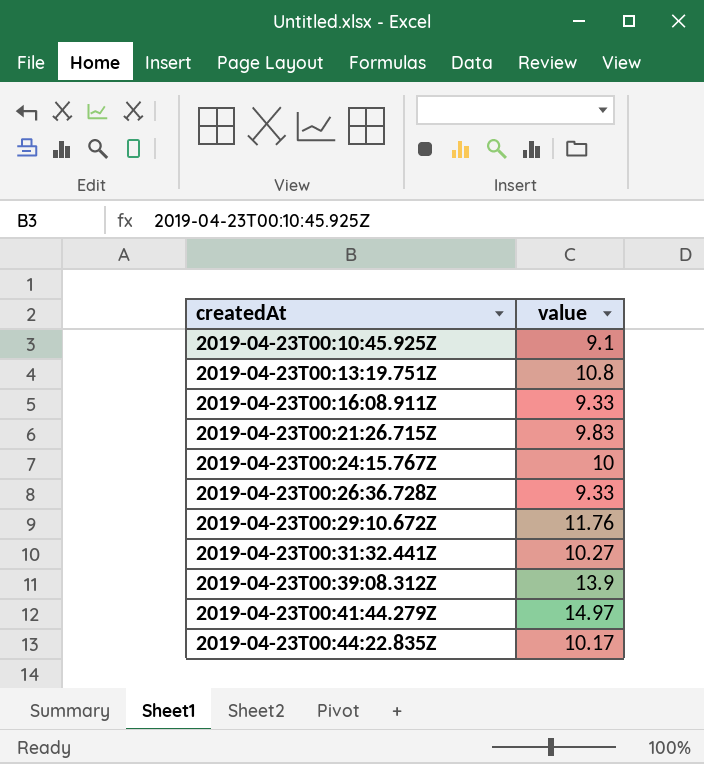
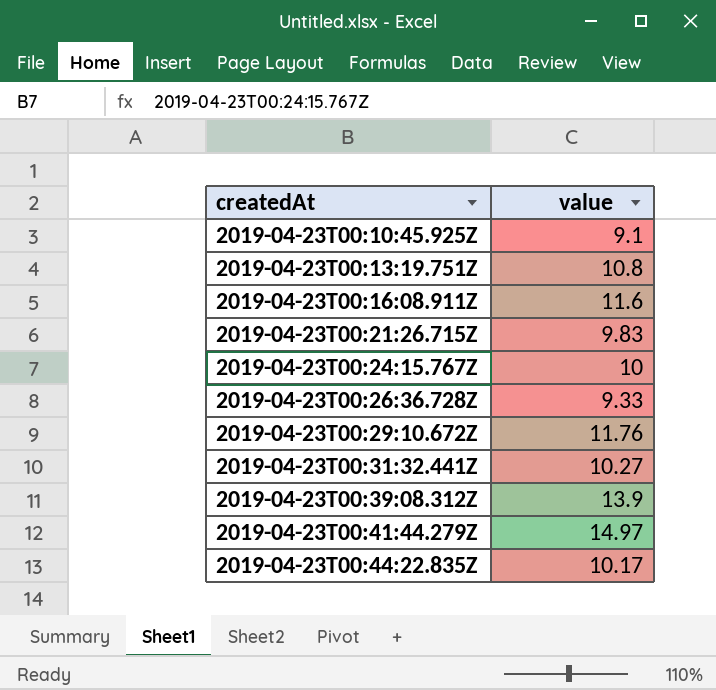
2019-04-23T00:16:08.911Z | value: 9.33 -> 11.6

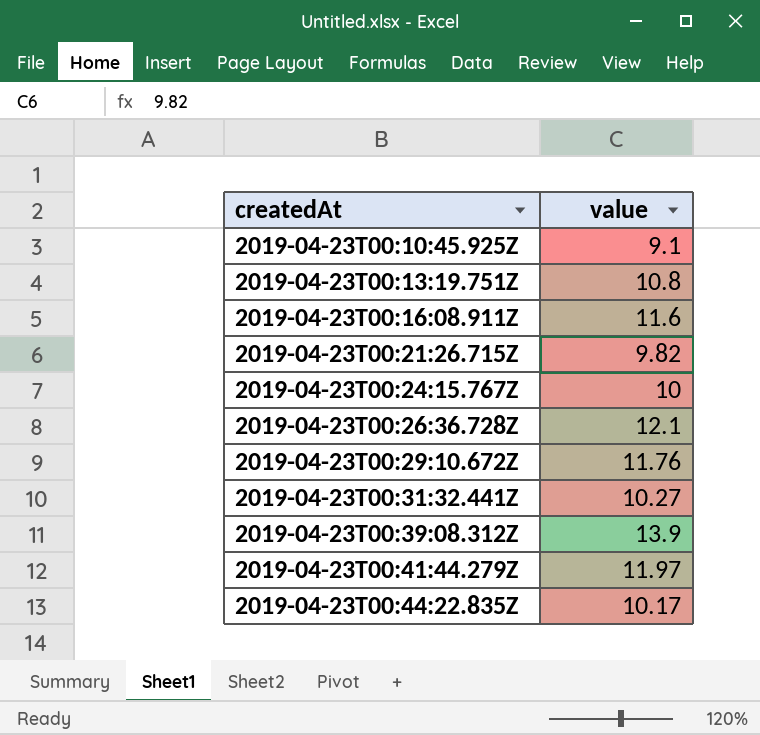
2019-04-23T00:21:26.715Z | value: 9.83 -> 9.82
2019-04-23T00:26:36.728Z | value: 9.33 -> 12.1
2019-04-23T00:41:44.279Z | value: 14.97 -> 11.97

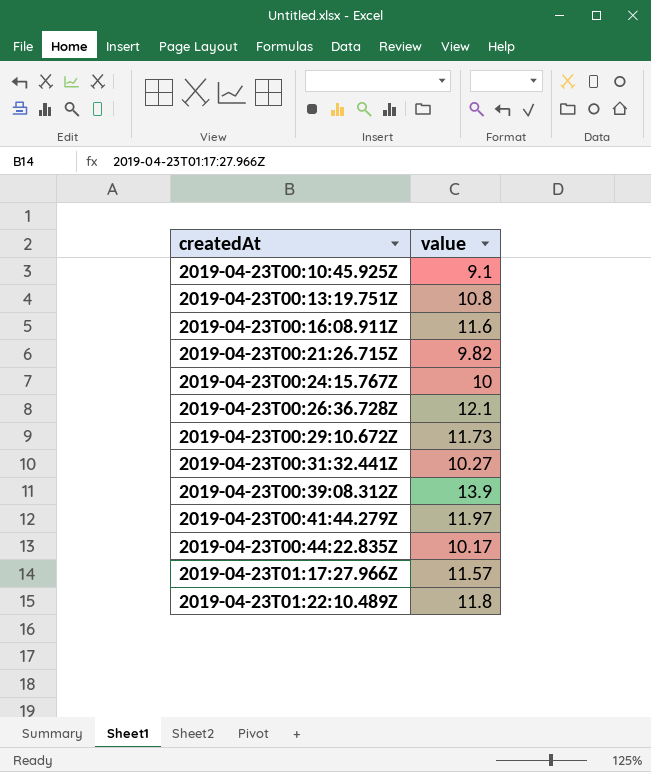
2019-04-23T00:29:10.672Z | value: 11.76 -> 11.73
row 2019-04-23T01:17:27.966Z: none -> 11.57
row 2019-04-23T01:22:10.489Z: none -> 11.8

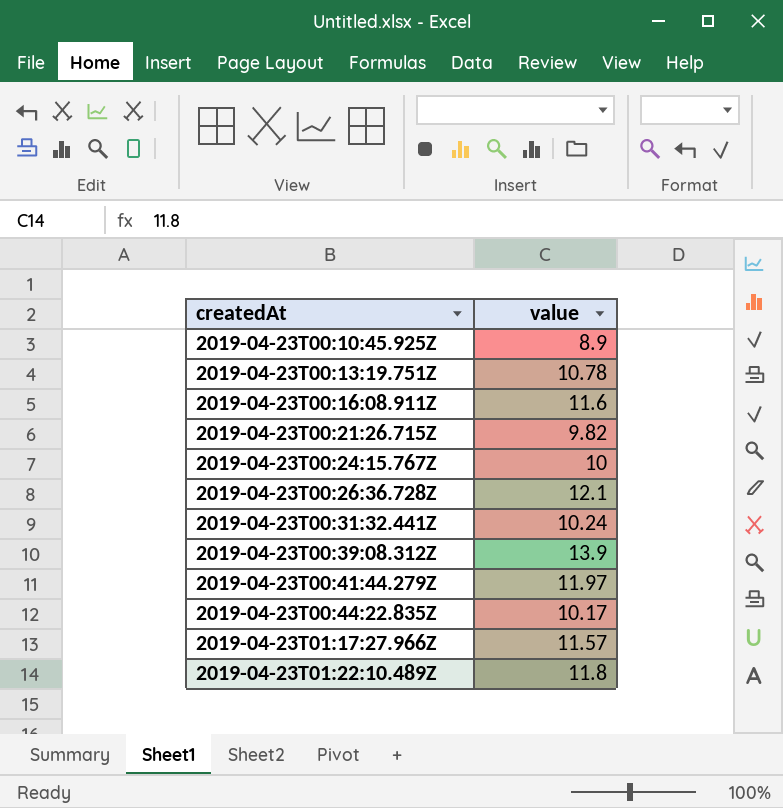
row 2019-04-23T00:29:10.672Z: 11.73 -> none
2019-04-23T00:10:45.925Z | value: 9.1 -> 8.9
2019-04-23T00:13:19.751Z | value: 10.8 -> 10.78
2019-04-23T00:31:32.441Z | value: 10.27 -> 10.24

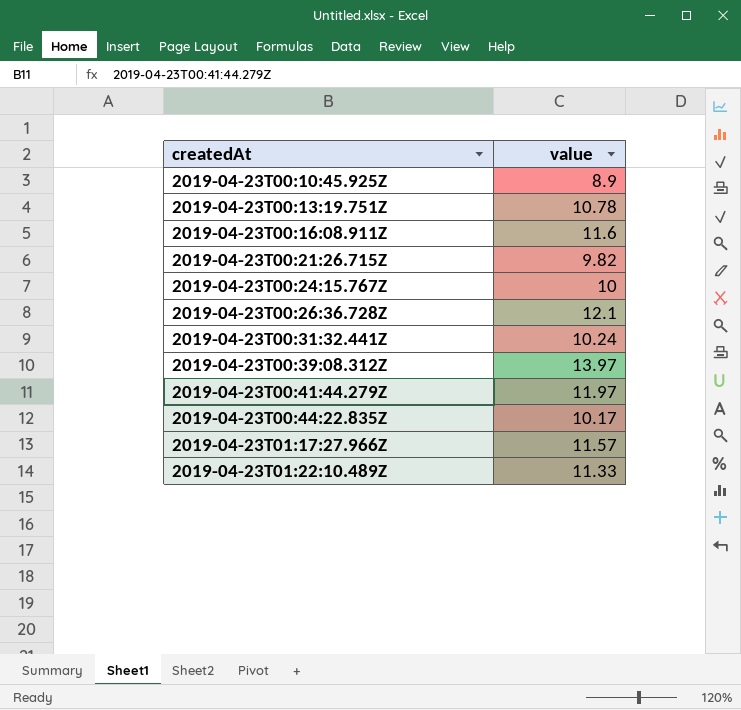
2019-04-23T00:39:08.312Z | value: 13.9 -> 13.97
2019-04-23T01:22:10.489Z | value: 11.8 -> 11.33

